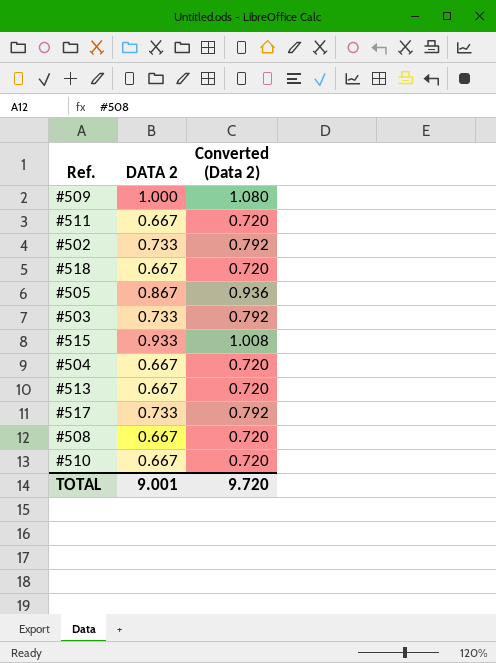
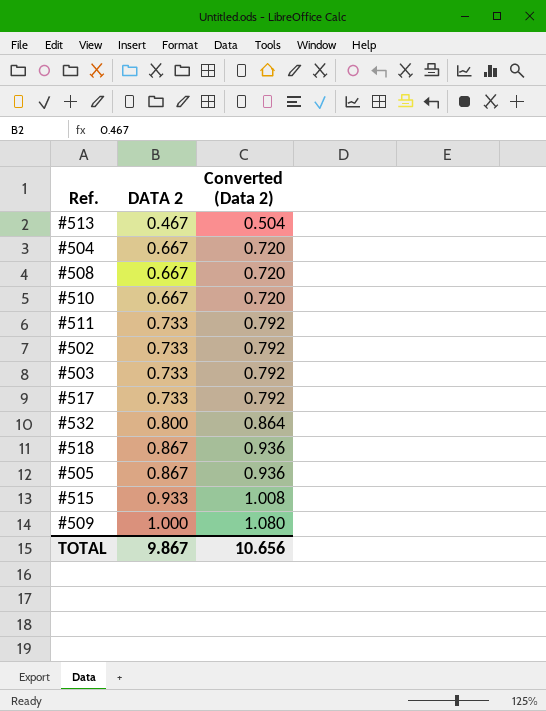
row order: none -> DATA 2 ascending
#513 | DATA 2: 0.667 -> 0.467
#513 | Converted (Data 2): 0.720 -> 0.504
#511 | DATA 2: 0.667 -> 0.733
#511 | Converted (Data 2): 0.720 -> 0.792
row #532: none -> 0.800 | 0.864
#518 | DATA 2: 0.667 -> 0.867
#518 | Converted (Data 2): 0.720 -> 0.936
TOTAL | DATA 2: 9.001 -> 9.867
TOTAL | Converted (Data 2): 9.720 -> 10.656

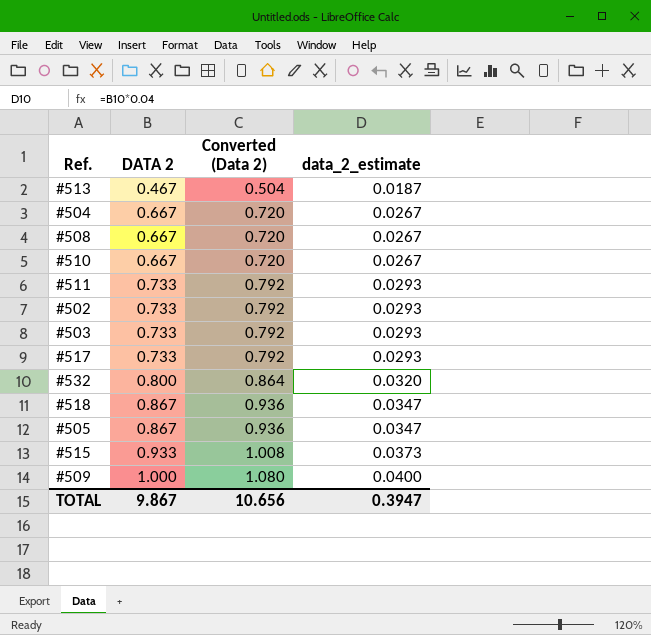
column data_2_estimate | formula: none -> [DATA 2] * 0.04

